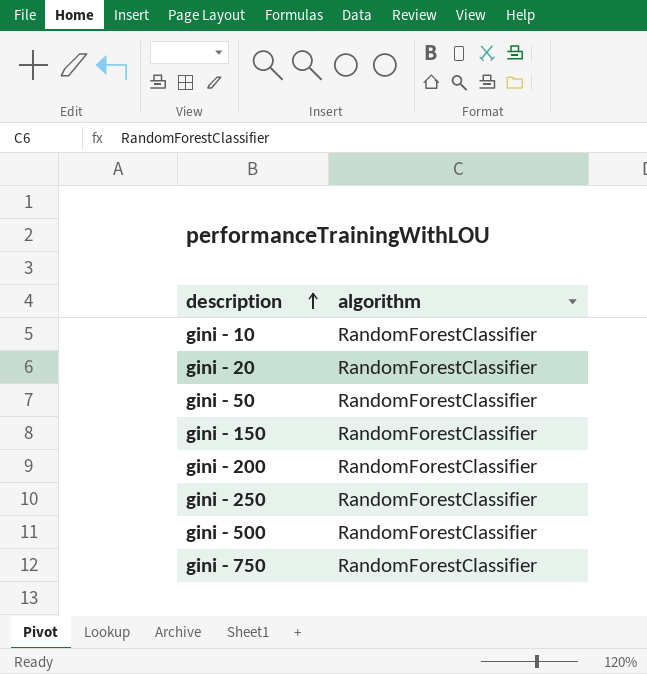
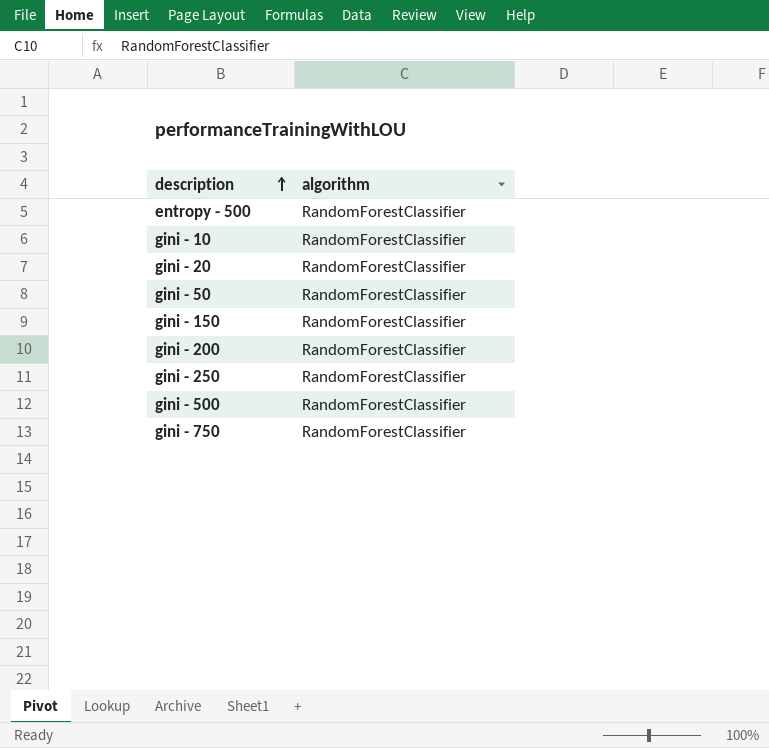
row entropy - 500: none -> RandomForestClassifier

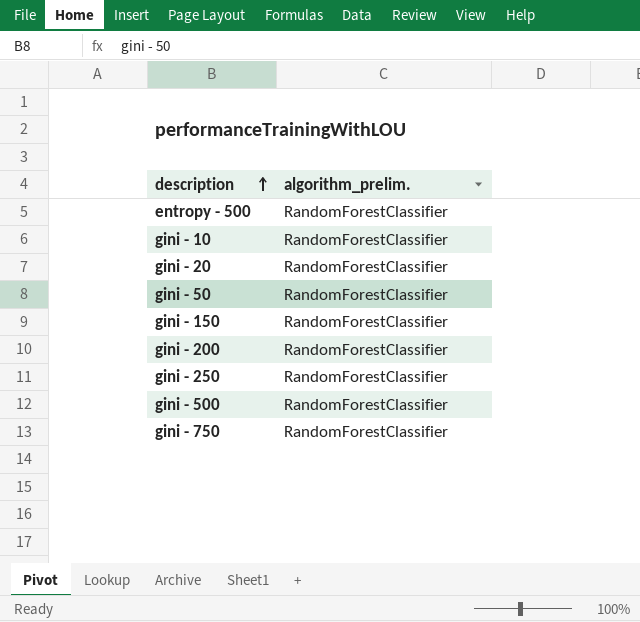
column name: algorithm -> algorithm_prelim.

